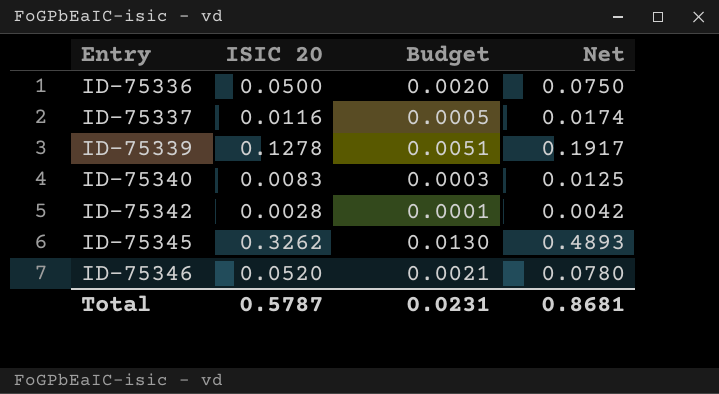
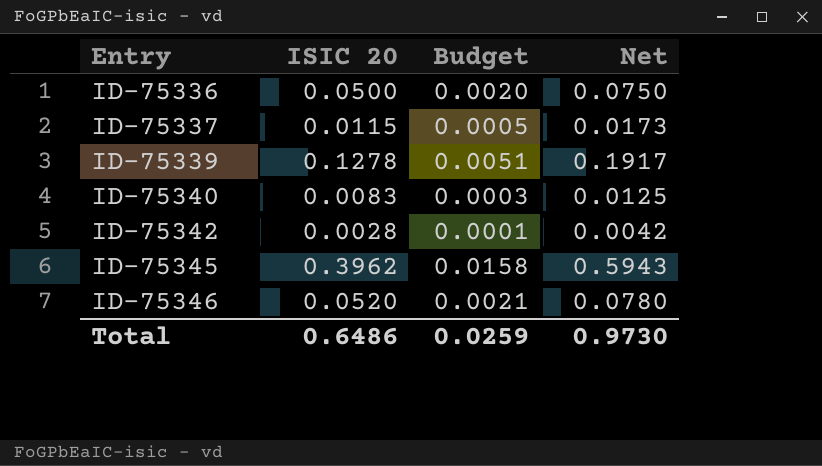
ID-75337 | ISIC 20: 0.0116 -> 0.0115
ID-75337 | Net: 0.0174 -> 0.0173
ID-75345 | ISIC 20: 0.3262 -> 0.3962
ID-75345 | Budget: 0.0130 -> 0.0158
ID-75345 | Net: 0.4893 -> 0.5943
Total | ISIC 20: 0.5787 -> 0.6486
Total | Budget: 0.0231 -> 0.0259
Total | Net: 0.8681 -> 0.9730

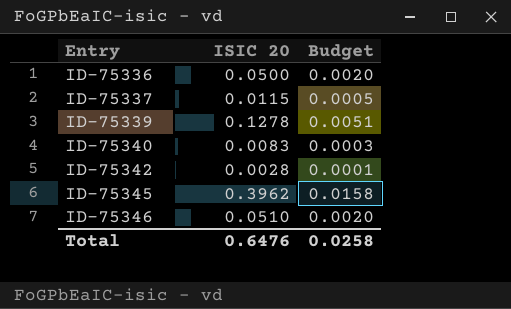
column Net | formula: [ISIC 20] * 1.5 -> none
ID-75346 | ISIC 20: 0.0520 -> 0.0510
ID-75346 | Budget: 0.0021 -> 0.0020
Total | ISIC 20: 0.6486 -> 0.6476
Total | Budget: 0.0259 -> 0.0258

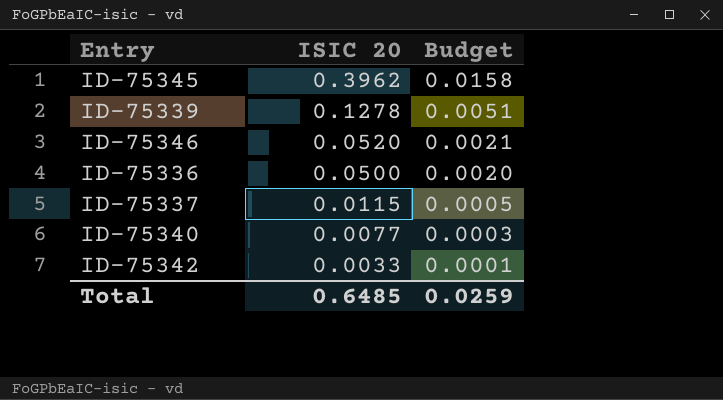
row order: Entry ascending -> ISIC 20 descending
ID-75346 | ISIC 20: 0.0510 -> 0.0520
ID-75346 | Budget: 0.0020 -> 0.0021
ID-75340 | ISIC 20: 0.0083 -> 0.0077
ID-75342 | ISIC 20: 0.0028 -> 0.0033
Total | ISIC 20: 0.6476 -> 0.6485
Total | Budget: 0.0258 -> 0.0259

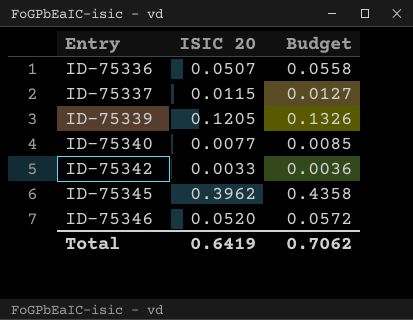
row order: ISIC 20 descending -> Entry ascending
column Budget | formula: [ISIC 20] * 0.04 -> [ISIC 20] * 1.1
ID-75336 | ISIC 20: 0.0500 -> 0.0507
ID-75339 | ISIC 20: 0.1278 -> 0.1205
Total | ISIC 20: 0.6485 -> 0.6419
Total | Budget: 0.0259 -> 0.7062

